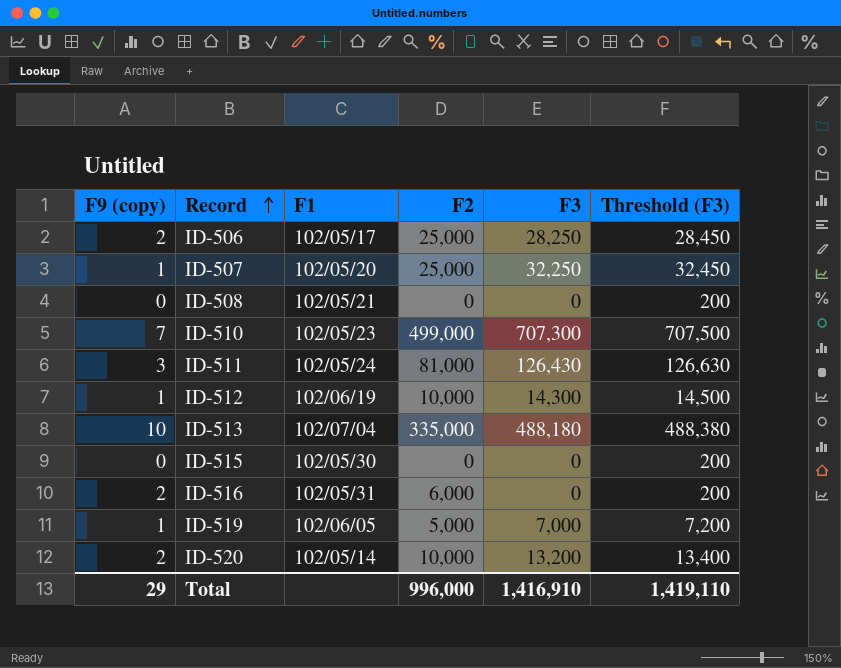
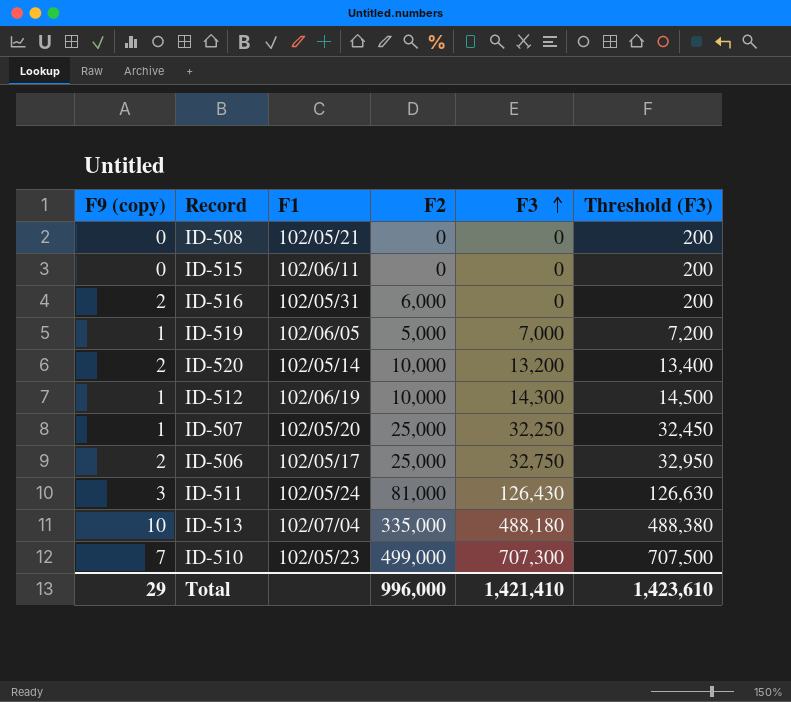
row order: Record ascending -> F3 ascending
ID-515 | F1: 102/05/30 -> 102/06/11
ID-506 | F3: 28,250 -> 32,750
ID-506 | Threshold (F3): 28,450 -> 32,950
Total | F3: 1,416,910 -> 1,421,410
Total | Threshold (F3): 1,419,110 -> 1,423,610

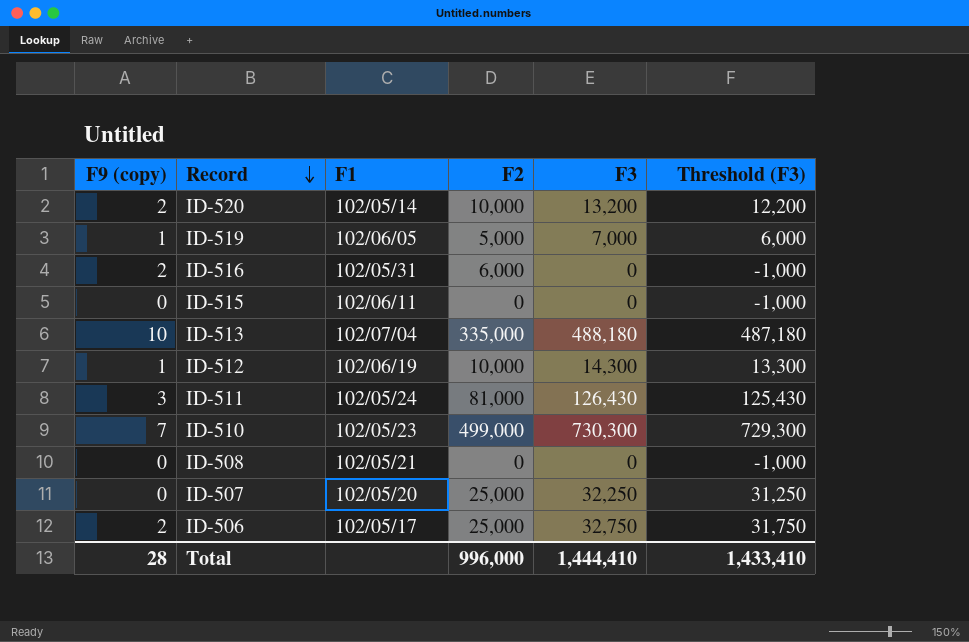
row order: F3 ascending -> Record descending
column Threshold (F3) | formula: [F3] + 200 -> [F3] - 1000
ID-510 | F3: 707,300 -> 730,300
ID-507 | F9 (copy): 1 -> 0
Total | F9 (copy): 29 -> 28
Total | F3: 1,421,410 -> 1,444,410
Total | Threshold (F3): 1,423,610 -> 1,433,410

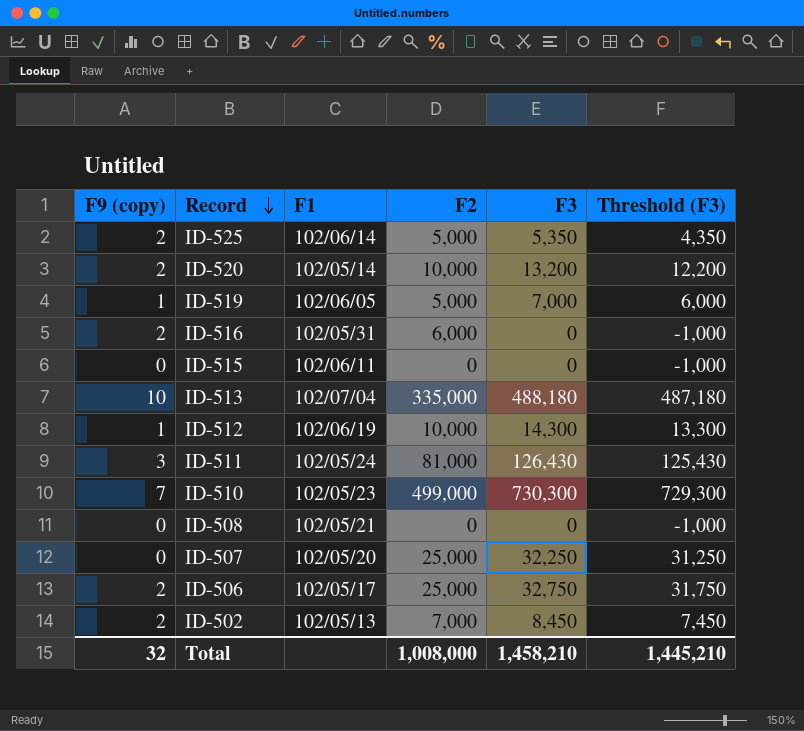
row ID-525: none -> 2 | 102/06/14 | 5,000 | 5,350 | 4,350
row ID-502: none -> 2 | 102/05/13 | 7,000 | 8,450 | 7,450
Total | F9 (copy): 28 -> 32
Total | F2: 996,000 -> 1,008,000
Total | F3: 1,444,410 -> 1,458,210
Total | Threshold (F3): 1,433,410 -> 1,445,210

